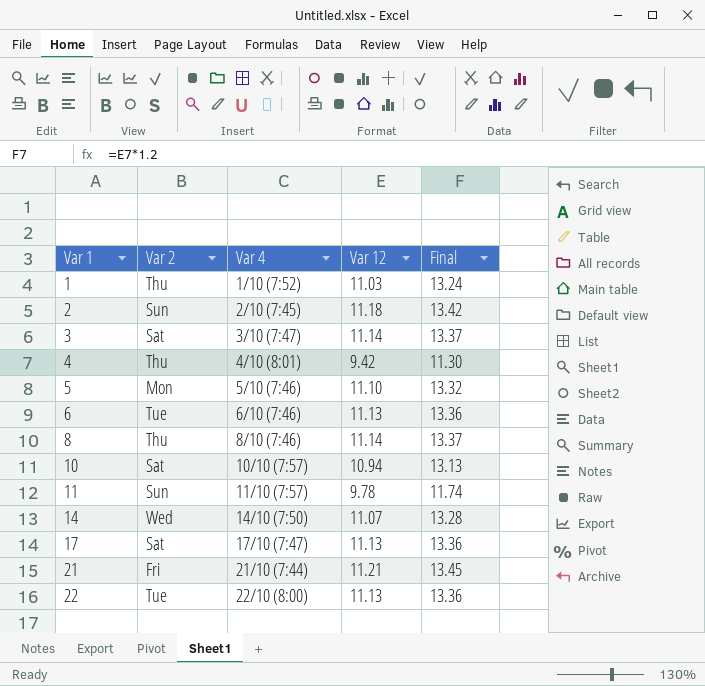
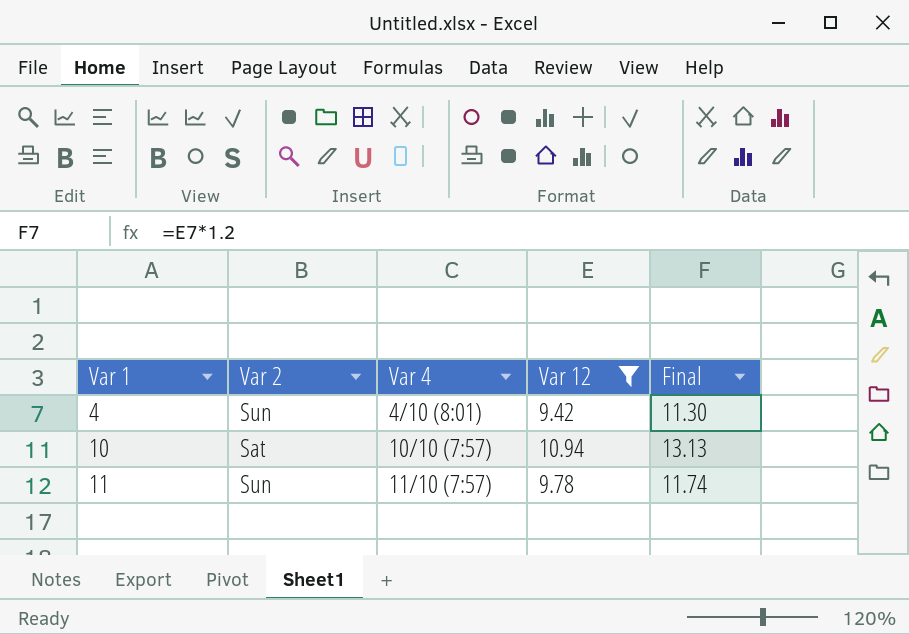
filter: none -> Var 12 <= 10.94
4 | Var 2: Thu -> Sun

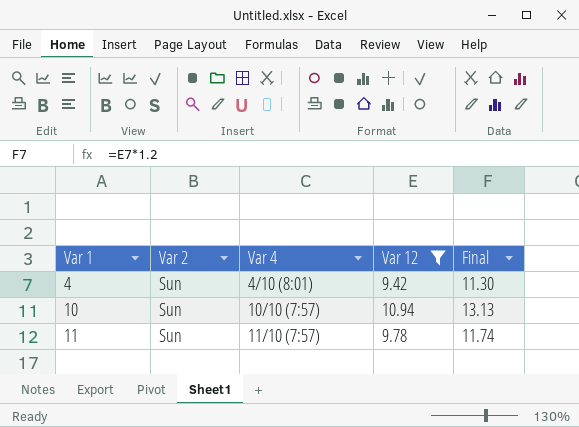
10 | Var 2: Sat -> Sun

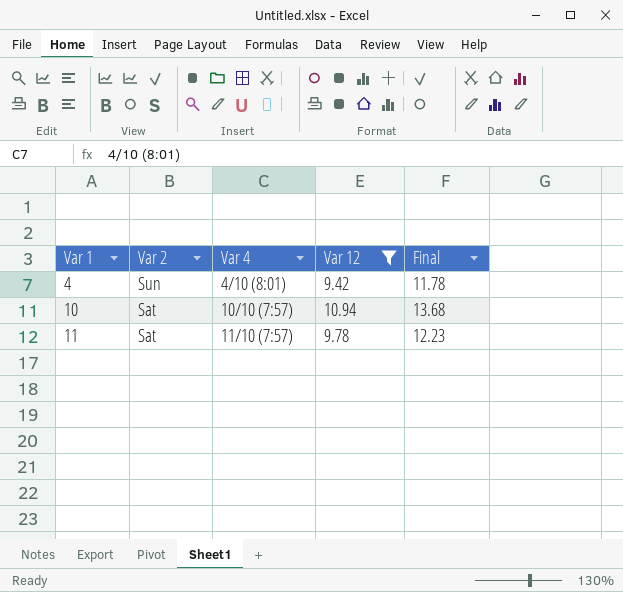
column Final | formula: [Var 12] * 1.2 -> [Var 12] * 1.25
10 | Var 2: Sun -> Sat
11 | Var 2: Sun -> Sat

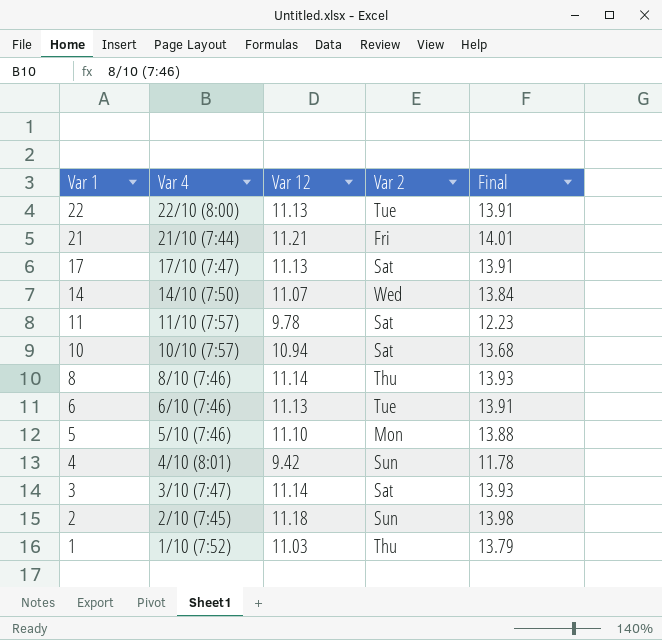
filter: Var 12 <= 10.94 -> none
row order: Var 1 ascending -> Var 1 descending
column Var 2 | position: 2 -> 4

